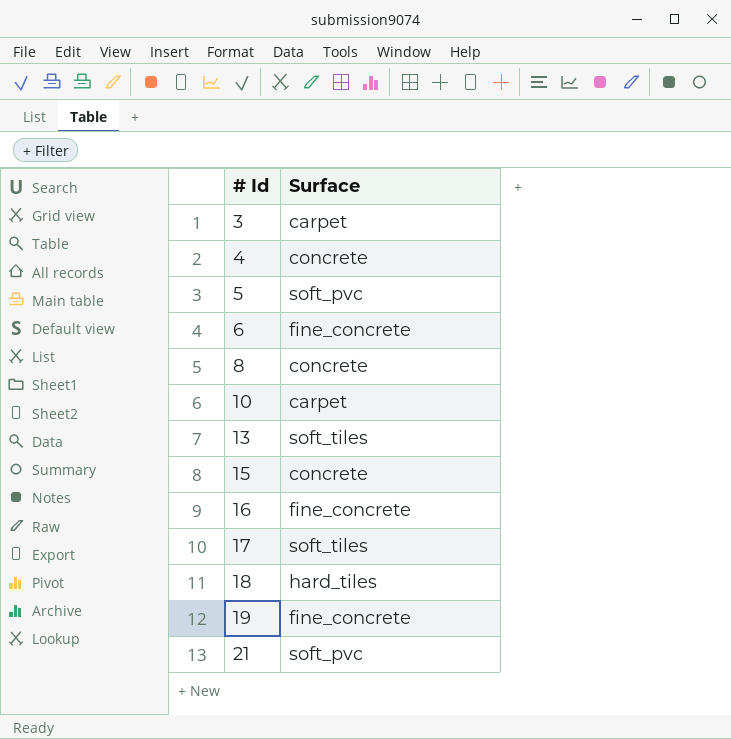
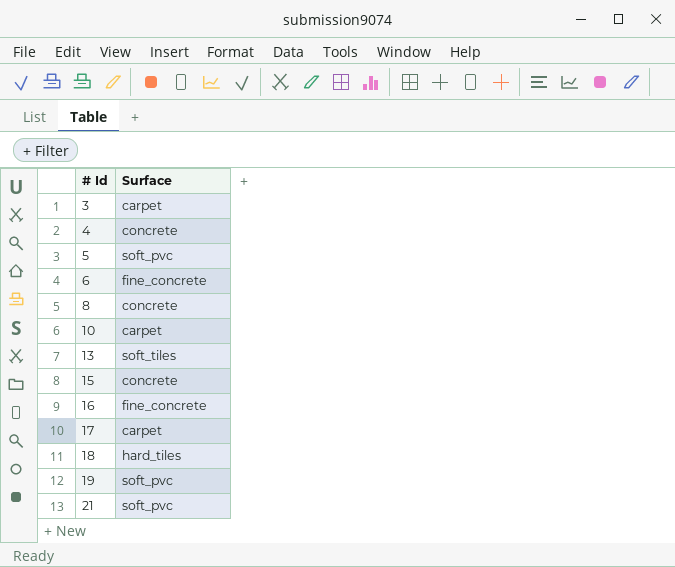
17 | Surface: soft_tiles -> carpet
19 | Surface: fine_concrete -> soft_pvc

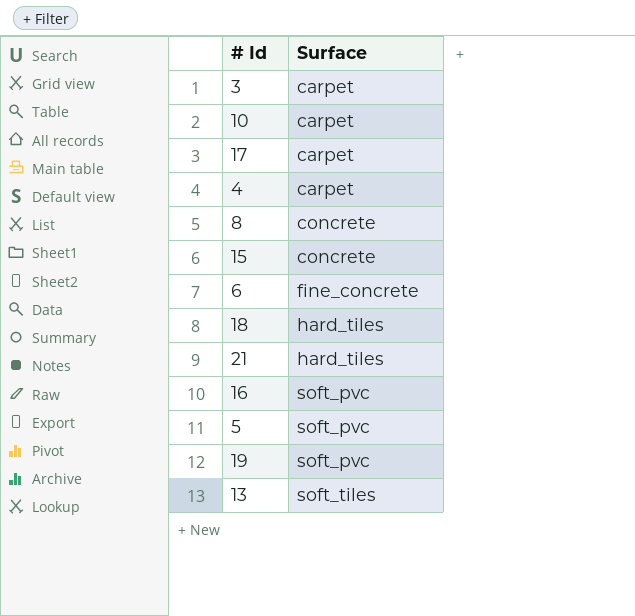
row order: # Id ascending -> Surface ascending
4 | Surface: concrete -> carpet
21 | Surface: soft_pvc -> hard_tiles
16 | Surface: fine_concrete -> soft_pvc

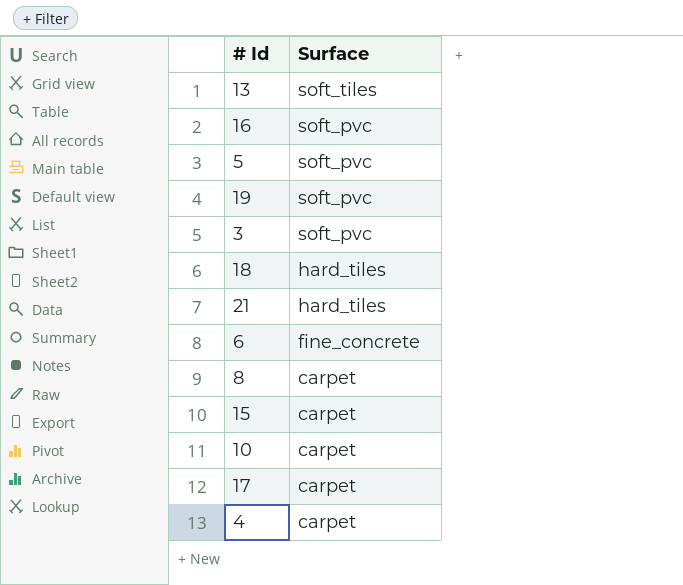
row order: Surface ascending -> Surface descending
3 | Surface: carpet -> soft_pvc
8 | Surface: concrete -> carpet
15 | Surface: concrete -> carpet

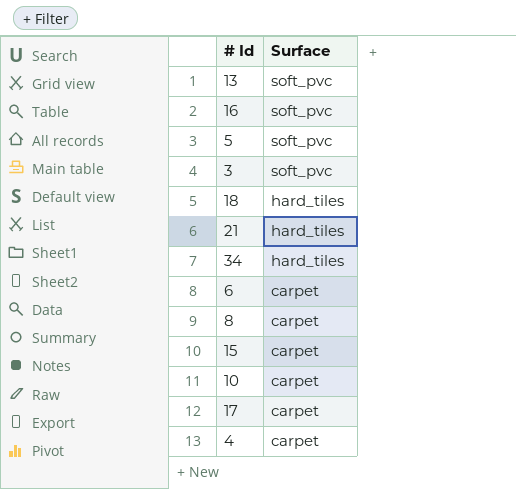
row 19: soft_pvc -> none
13 | Surface: soft_tiles -> soft_pvc
row 34: none -> hard_tiles
6 | Surface: fine_concrete -> carpet

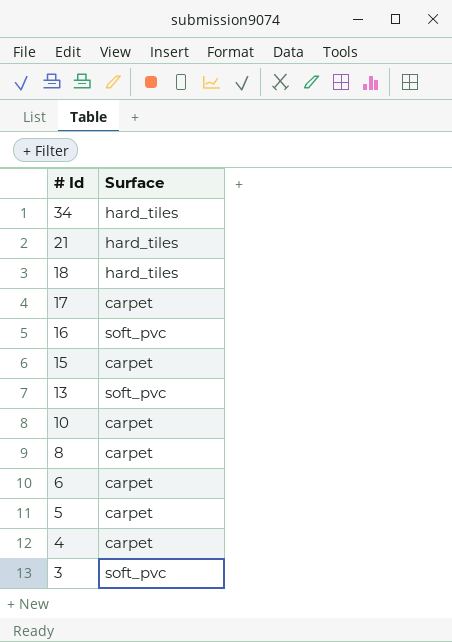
row order: Surface descending -> # Id descending
5 | Surface: soft_pvc -> carpet

